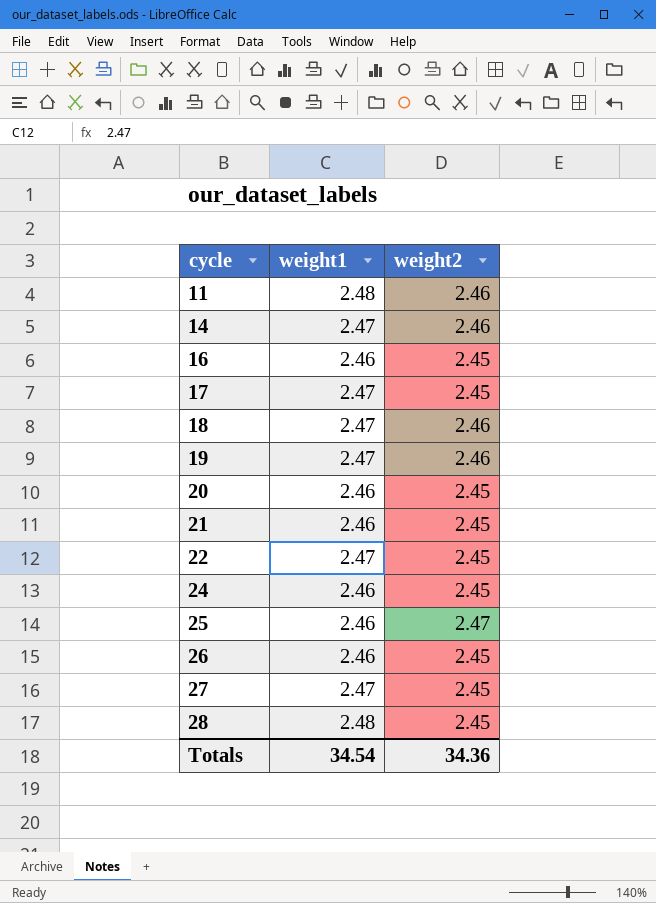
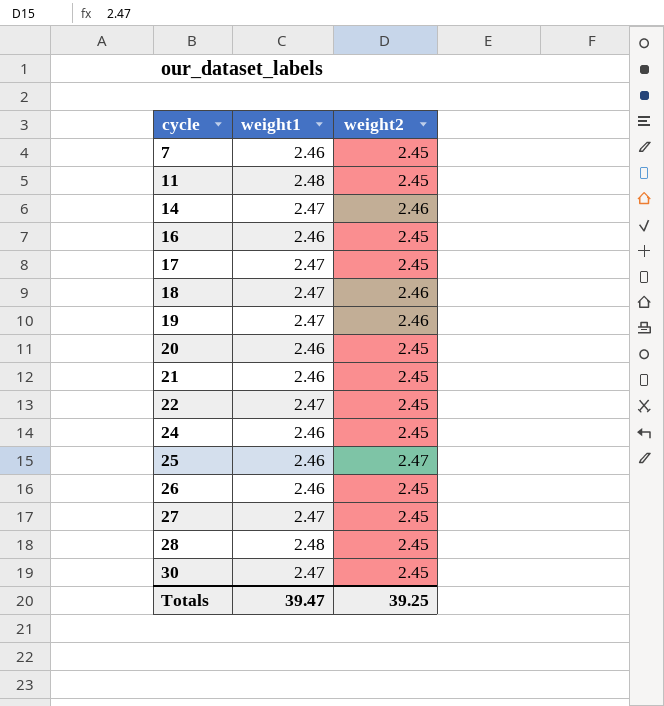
row 7: none -> 2.46 | 2.45
11 | weight2: 2.46 -> 2.45
row 30: none -> 2.47 | 2.45
Totals | weight1: 34.54 -> 39.47
Totals | weight2: 34.36 -> 39.25

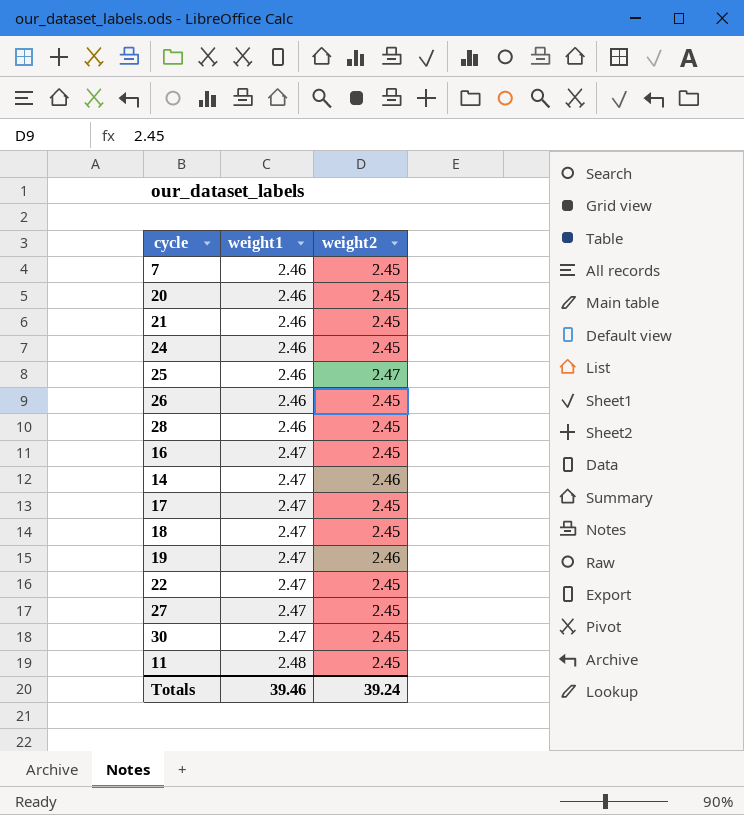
row order: cycle ascending -> weight1 ascending
28 | weight1: 2.48 -> 2.46
16 | weight1: 2.46 -> 2.47
18 | weight2: 2.46 -> 2.45
Totals | weight1: 39.47 -> 39.46
Totals | weight2: 39.25 -> 39.24

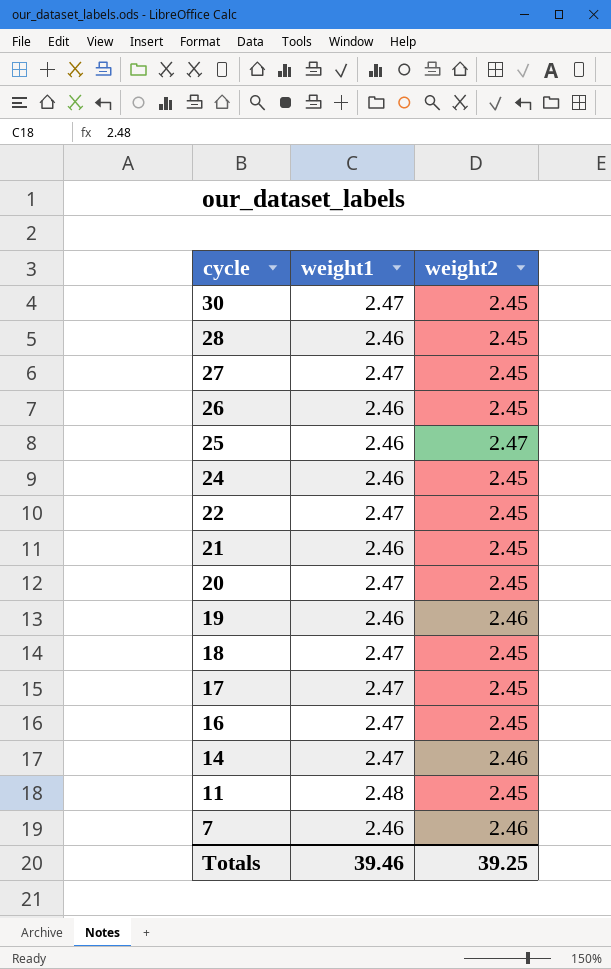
row order: weight1 ascending -> cycle descending
20 | weight1: 2.46 -> 2.47
19 | weight1: 2.47 -> 2.46
7 | weight2: 2.45 -> 2.46
Totals | weight2: 39.24 -> 39.25

